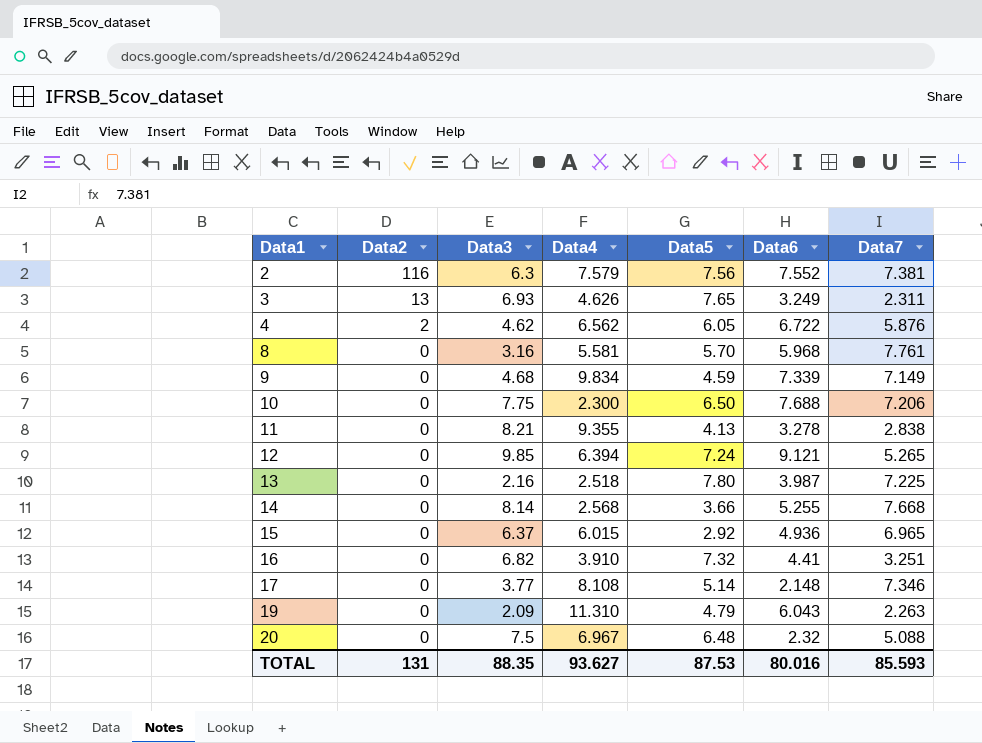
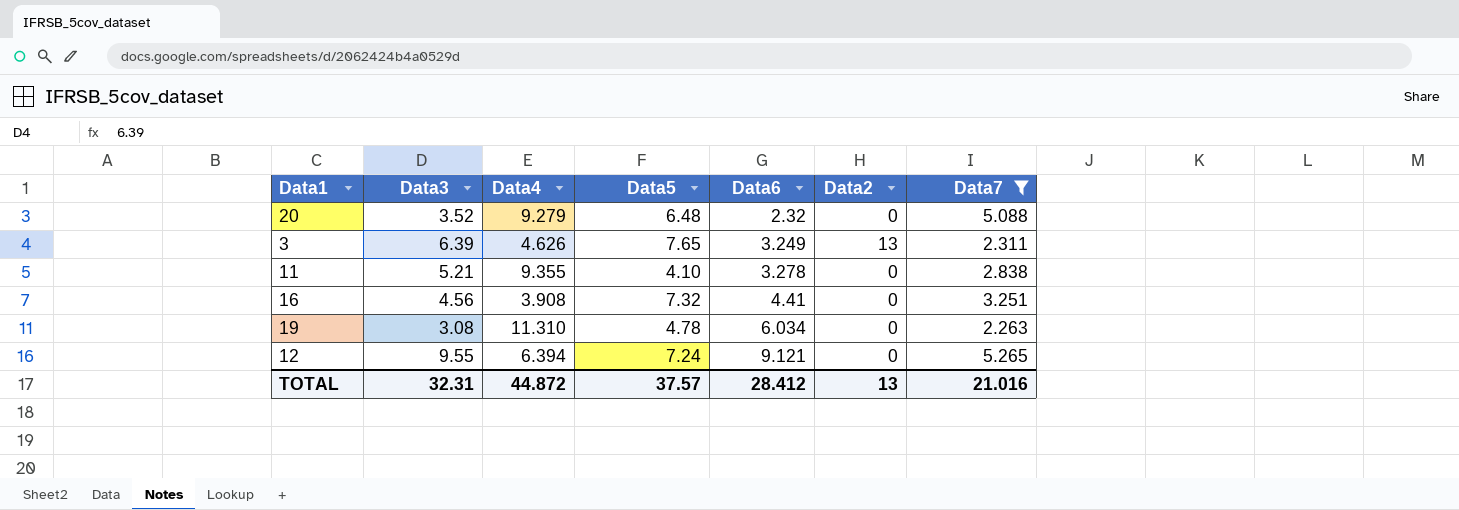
filter: none -> Data7 <= 5.265
row order: Data1 ascending -> Data6 ascending
column Data2 | position: 2 -> 6
20 | Data3: 7.5 -> 3.52
20 | Data4: 6.967 -> 9.279
3 | Data3: 6.93 -> 6.39
11 | Data3: 8.21 -> 5.21
11 | Data5: 4.13 -> 4.10
16 | Data3: 6.82 -> 4.56
16 | Data4: 3.910 -> 3.908
19 | Data3: 2.09 -> 3.08
19 | Data5: 4.79 -> 4.78
19 | Data6: 6.043 -> 6.034
12 | Data3: 9.85 -> 9.55
TOTAL | Data3: 88.35 -> 32.31
TOTAL | Data4: 93.627 -> 44.872
TOTAL | Data5: 87.53 -> 37.57
TOTAL | Data6: 80.016 -> 28.412
TOTAL | Data2: 131 -> 13
TOTAL | Data7: 85.593 -> 21.016

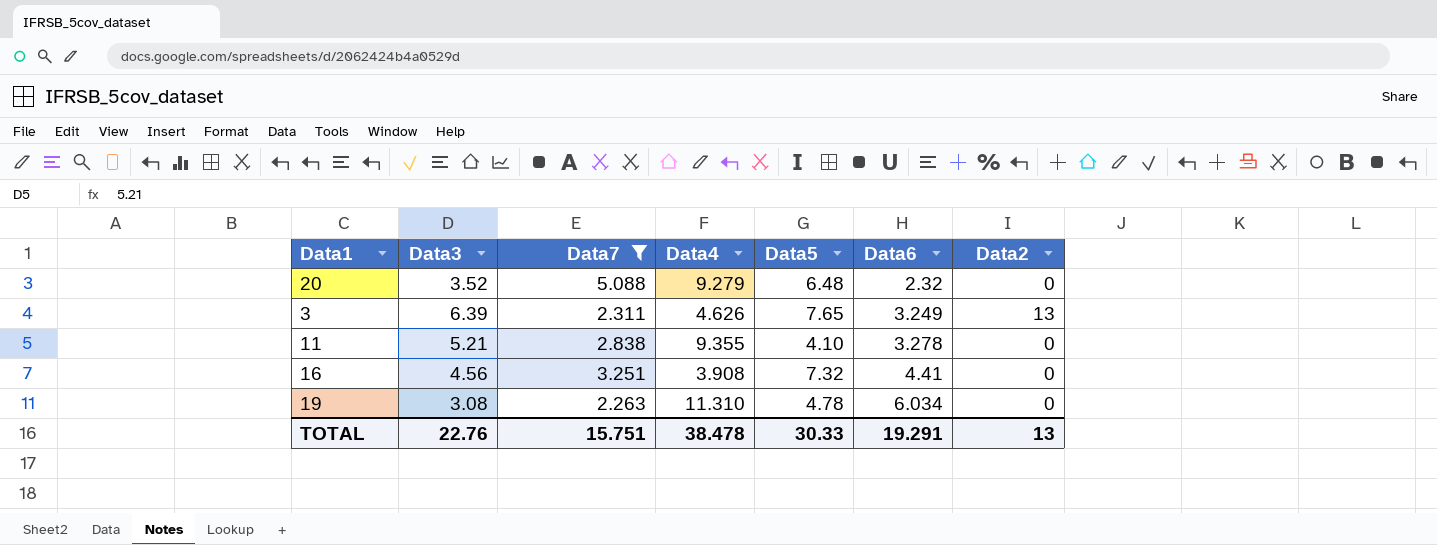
column Data7 | position: 7 -> 3
row 12: 9.55 | 6.394 | 7.24 | 9.121 | 0 | 5.265 -> none
TOTAL | Data3: 32.31 -> 22.76
TOTAL | Data7: 21.016 -> 15.751
TOTAL | Data4: 44.872 -> 38.478
TOTAL | Data5: 37.57 -> 30.33
TOTAL | Data6: 28.412 -> 19.291

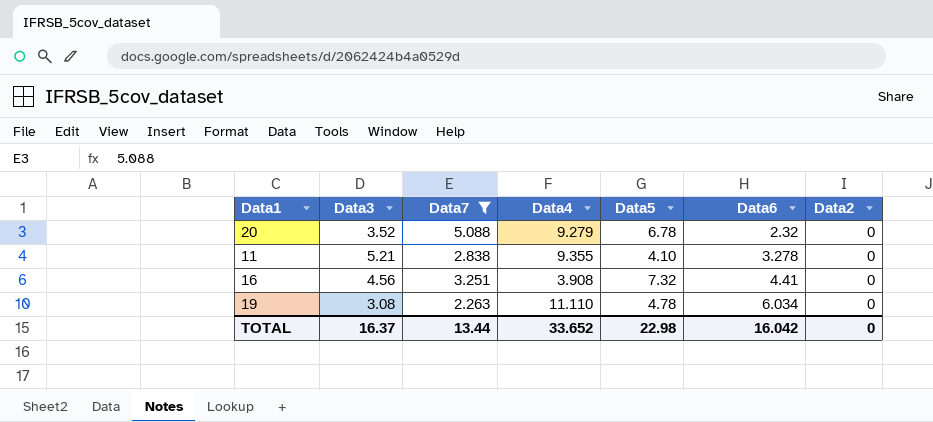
row 3: 6.39 | 2.311 | 4.626 | 7.65 | 3.249 | 13 -> none
20 | Data5: 6.48 -> 6.78
19 | Data4: 11.310 -> 11.110
TOTAL | Data3: 22.76 -> 16.37
TOTAL | Data7: 15.751 -> 13.44
TOTAL | Data4: 38.478 -> 33.652
TOTAL | Data5: 30.33 -> 22.98
TOTAL | Data6: 19.291 -> 16.042
TOTAL | Data2: 13 -> 0

